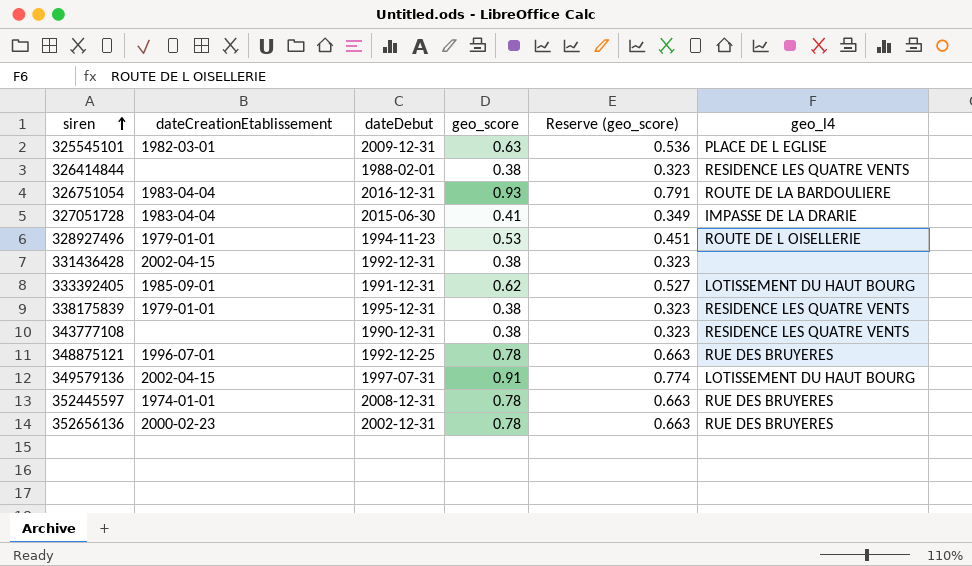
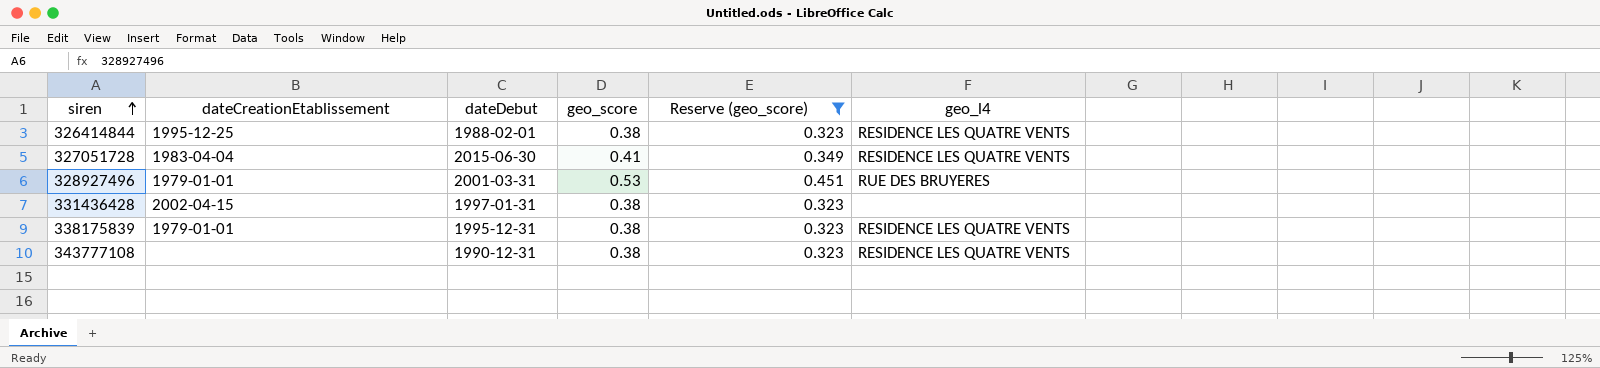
filter: none -> Reserve (geo_score) <= 0.451
326414844 | dateCreationEtablissement: none -> 1995-12-25
327051728 | geo_l4: IMPASSE DE LA DRARIE -> RESIDENCE LES QUATRE VENTS
328927496 | dateDebut: 1994-11-23 -> 2001-03-31
328927496 | geo_l4: ROUTE DE L OISELLERIE -> RUE DES BRUYERES
331436428 | dateDebut: 1992-12-31 -> 1997-01-31

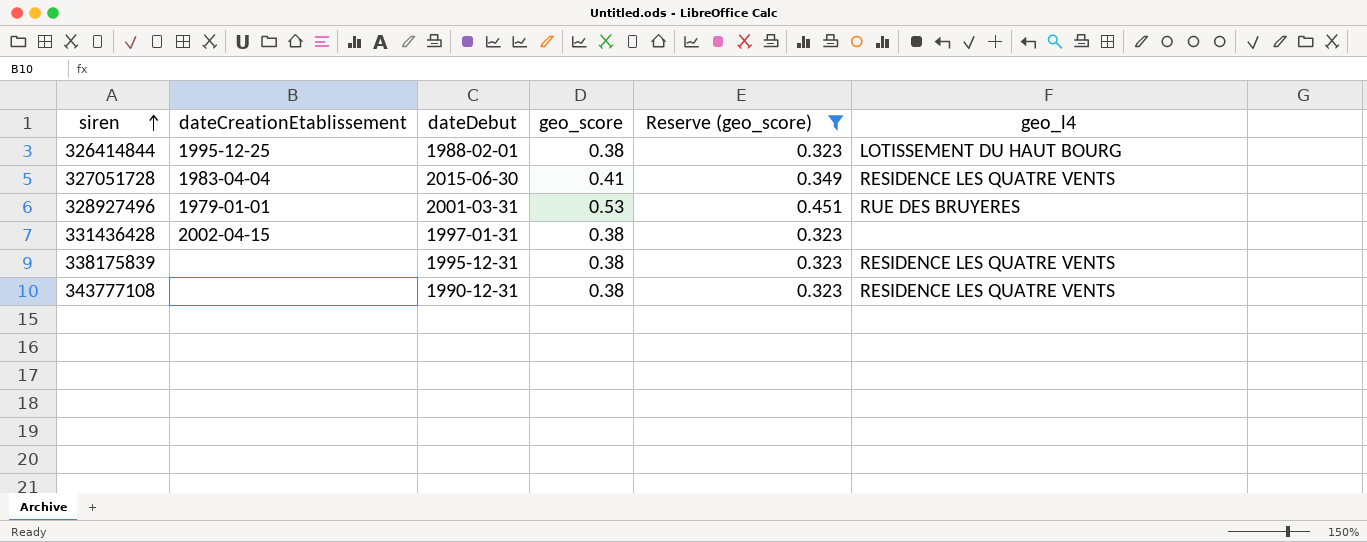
326414844 | geo_l4: RESIDENCE LES QUATRE VENTS -> LOTISSEMENT DU HAUT BOURG
338175839 | dateCreationEtablissement: 1979-01-01 -> none

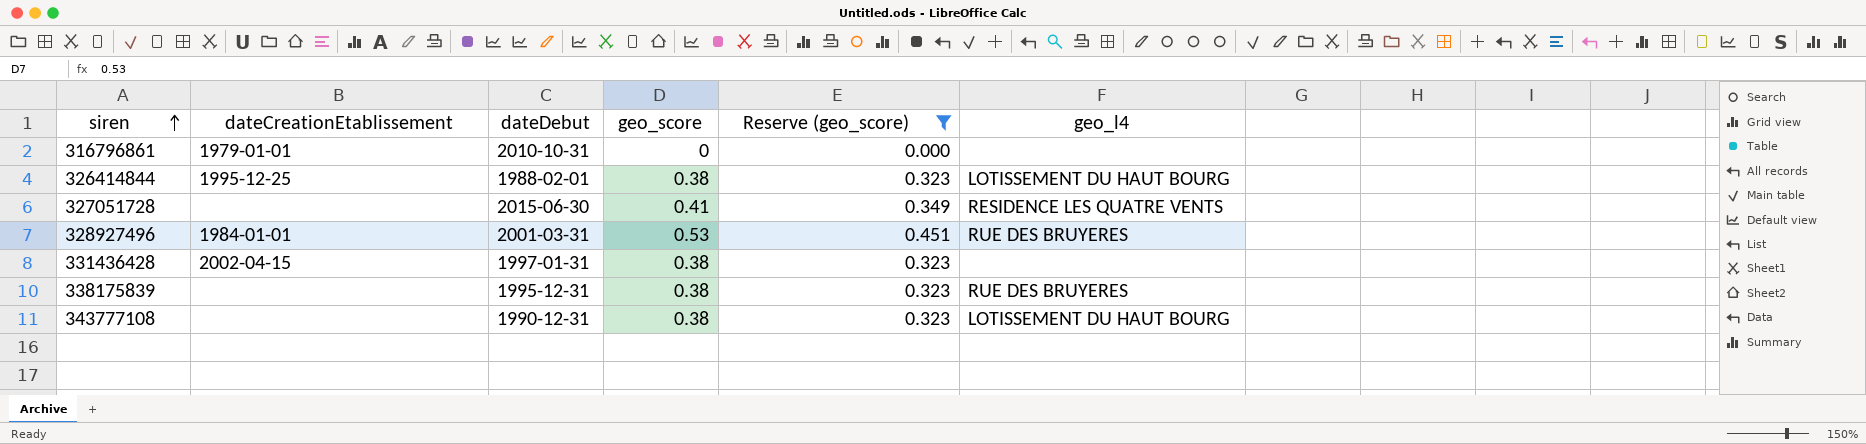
row 316796861: none -> 1979-01-01 | 2010-10-31 | 0 | 0.000 | none
327051728 | dateCreationEtablissement: 1983-04-04 -> none
328927496 | dateCreationEtablissement: 1979-01-01 -> 1984-01-01
338175839 | geo_l4: RESIDENCE LES QUATRE VENTS -> RUE DES BRUYERES
343777108 | geo_l4: RESIDENCE LES QUATRE VENTS -> LOTISSEMENT DU HAUT BOURG

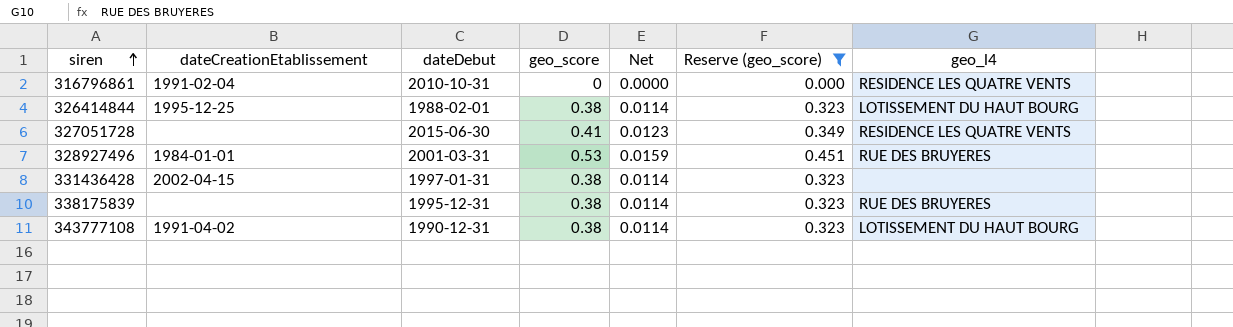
column Net | formula: none -> [geo_score] * 0.03
316796861 | dateCreationEtablissement: 1979-01-01 -> 1991-02-04
316796861 | geo_l4: none -> RESIDENCE LES QUATRE VENTS
343777108 | dateCreationEtablissement: none -> 1991-04-02

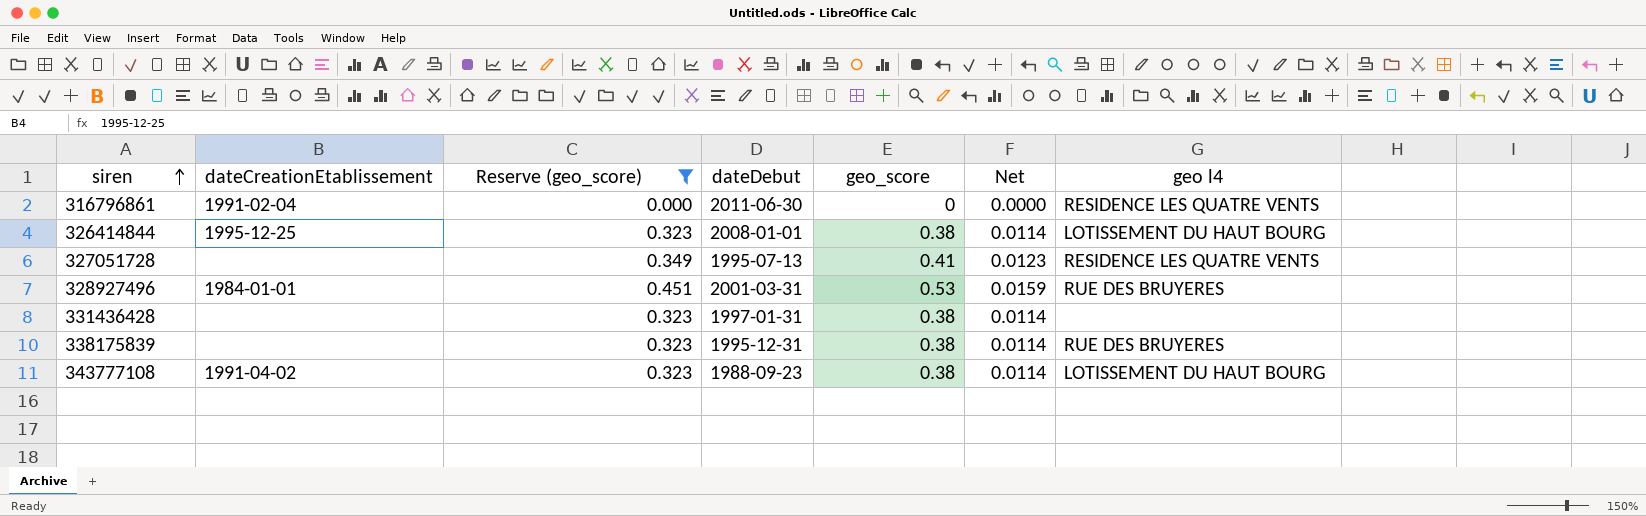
column Reserve (geo_score) | position: 6 -> 3
column name: geo_l4 -> geo l4
316796861 | dateDebut: 2010-10-31 -> 2011-06-30
326414844 | dateDebut: 1988-02-01 -> 2008-01-01
327051728 | dateDebut: 2015-06-30 -> 1995-07-13
331436428 | dateCreationEtablissement: 2002-04-15 -> none
343777108 | dateDebut: 1990-12-31 -> 1988-09-23

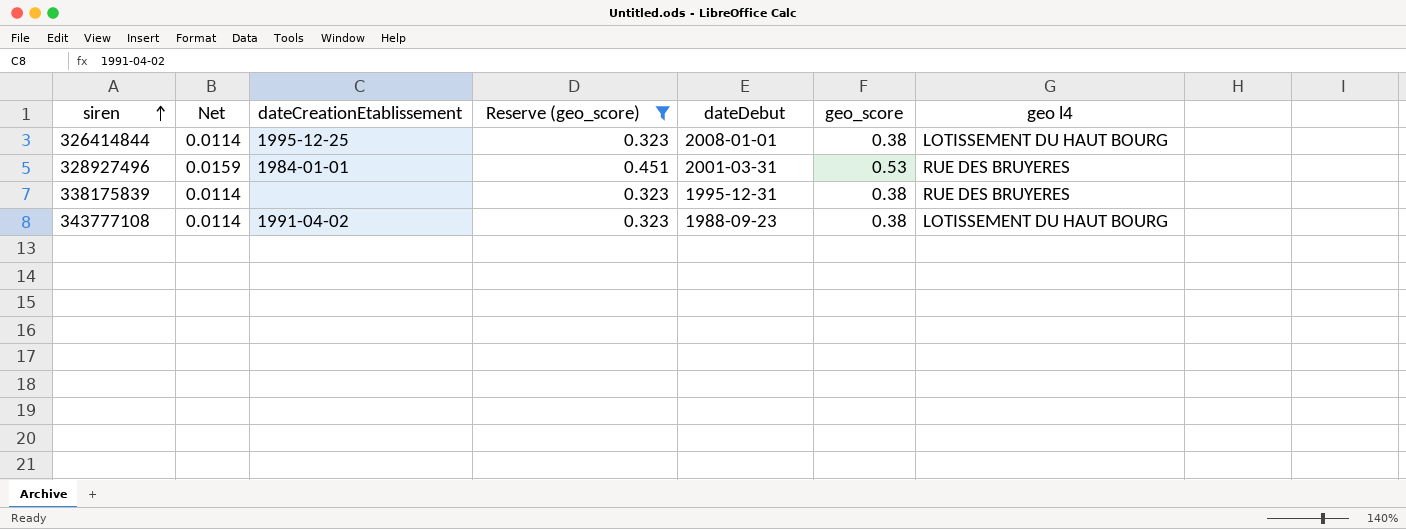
column Net | position: 6 -> 2
row 316796861: 1991-02-04 | 0.000 | 2011-06-30 | 0 | 0.0000 | RESIDENCE LES QUATRE VENTS -> none
row 327051728: none | 0.349 | 1995-07-13 | 0.41 | 0.0123 | RESIDENCE LES QUATRE VENTS -> none
row 331436428: none | 0.323 | 1997-01-31 | 0.38 | 0.0114 | none -> none

